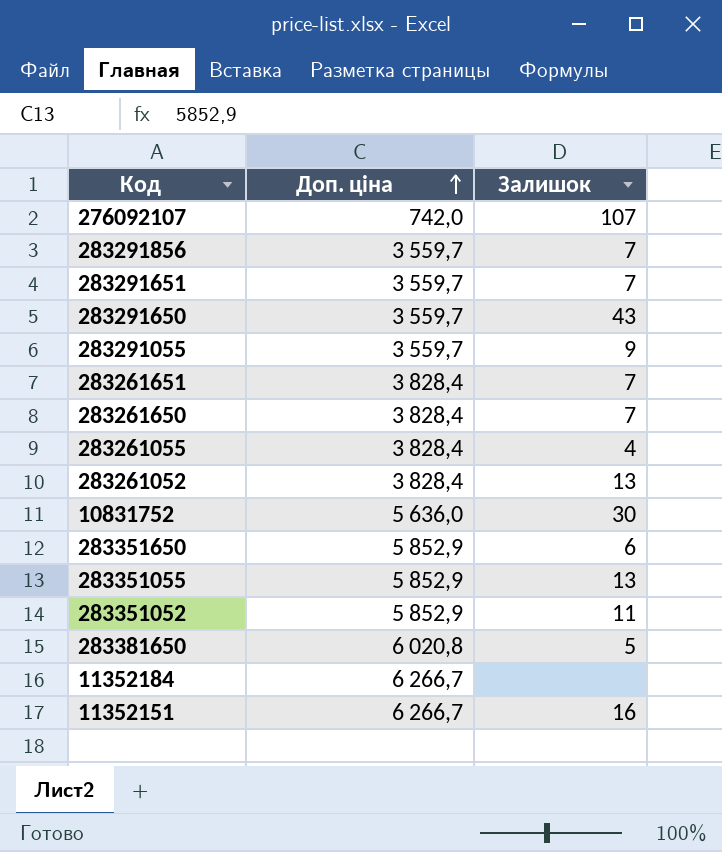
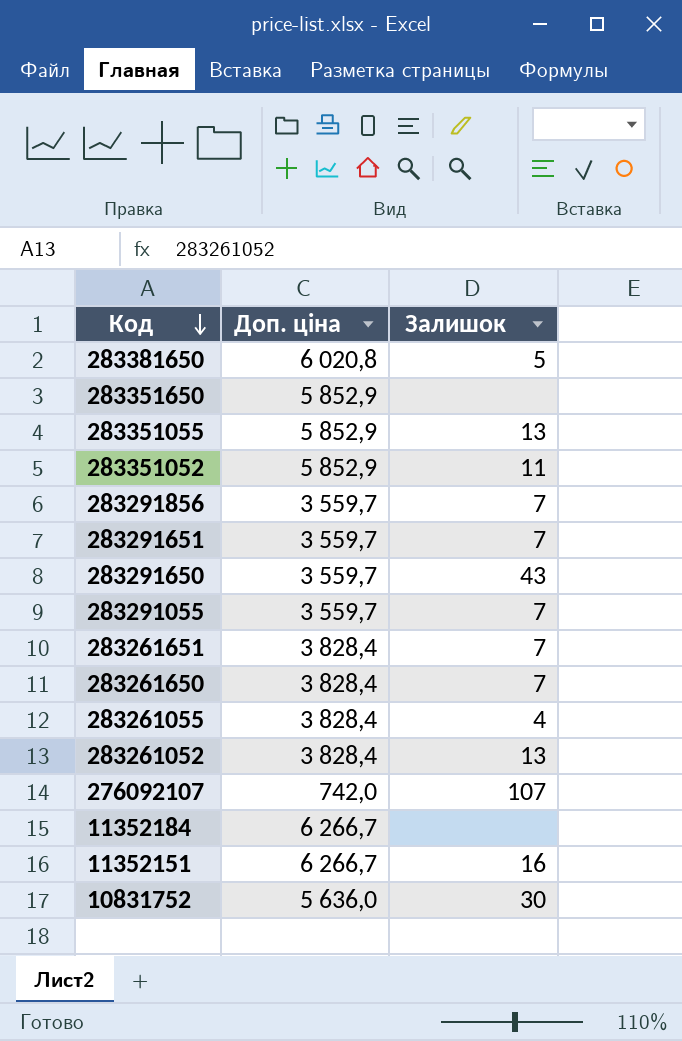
row order: Доп. ціна ascending -> Код descending
283351650 | Залишок: 6 -> none
283291055 | Залишок: 9 -> 7

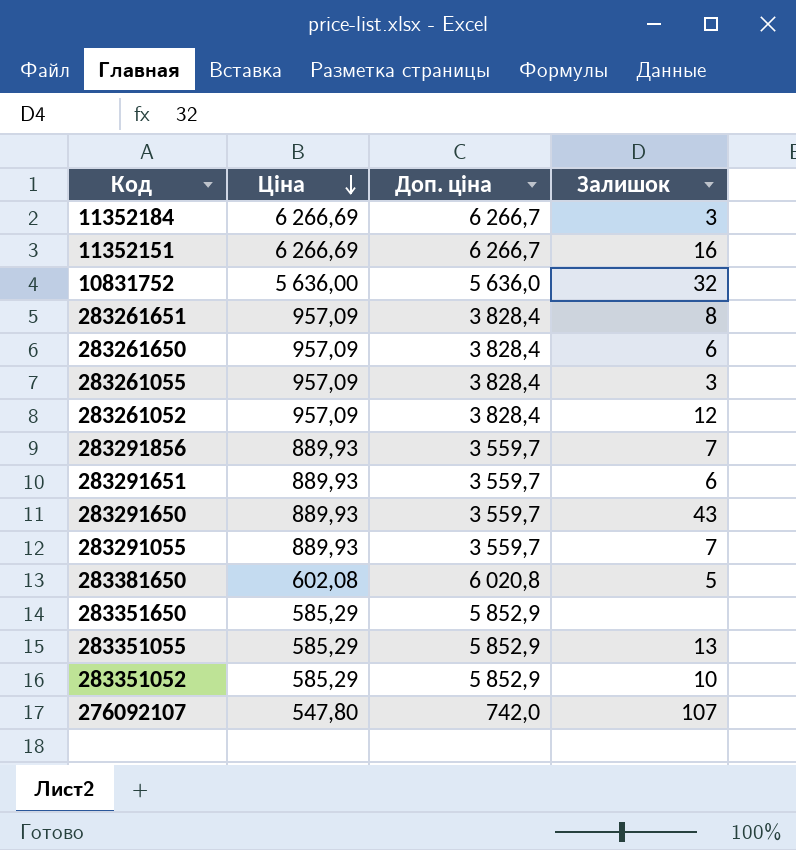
row order: Код descending -> Ціна descending
column Ціна | position: none -> 2
11352184 | Залишок: none -> 3
10831752 | Залишок: 30 -> 32
283261651 | Залишок: 7 -> 8
283261650 | Залишок: 7 -> 6
283261055 | Залишок: 4 -> 3
283261052 | Залишок: 13 -> 12
283291651 | Залишок: 7 -> 6
283351052 | Залишок: 11 -> 10

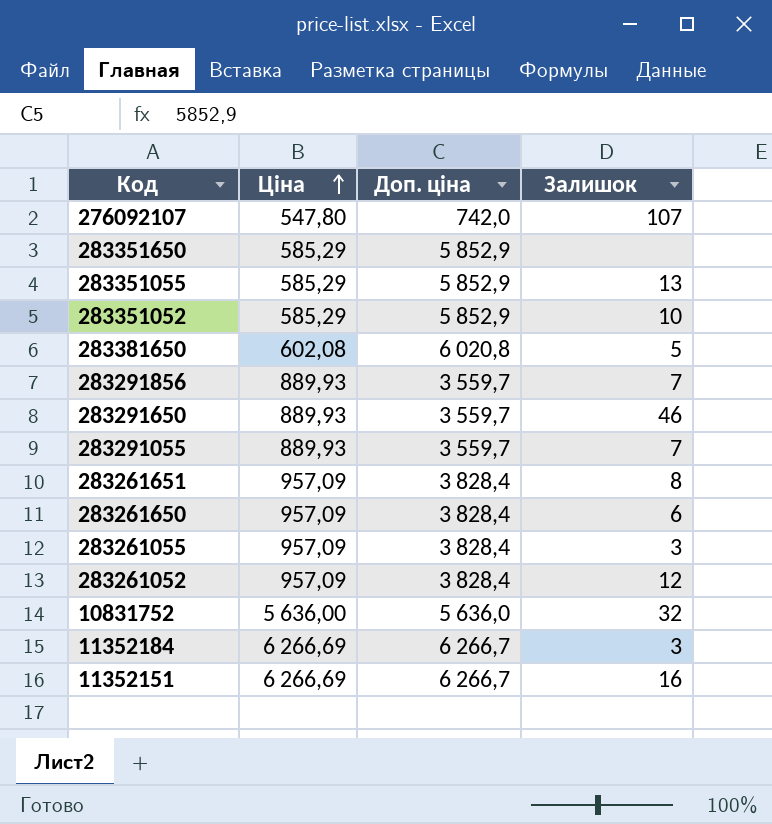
row order: Ціна descending -> Ціна ascending
row 283291651: 889,93 | 3 559,7 | 6 -> none
283291650 | Залишок: 43 -> 46

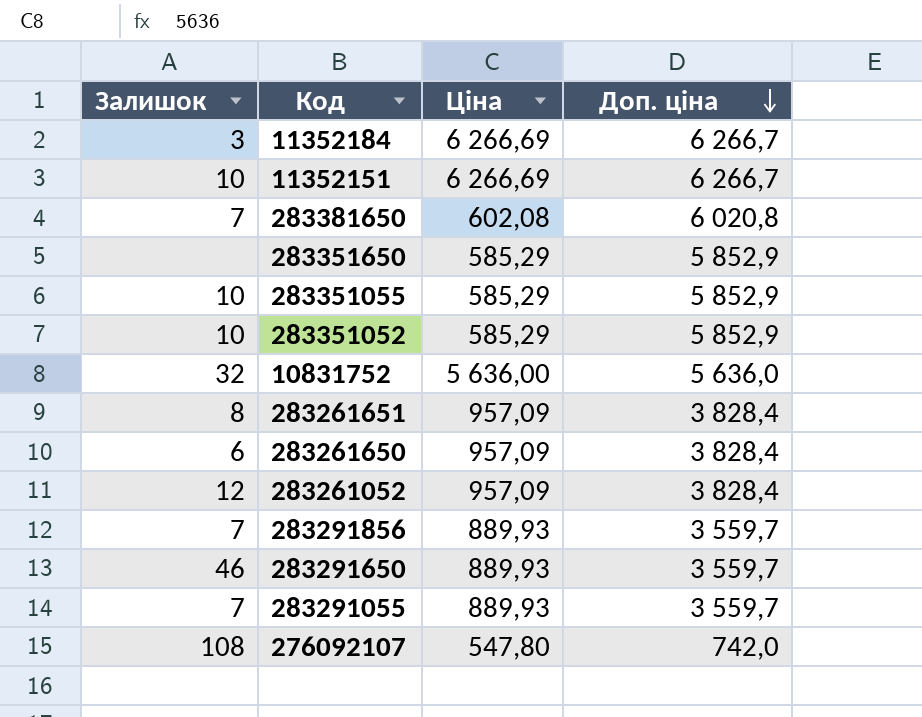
row order: Ціна ascending -> Доп. ціна descending
column Залишок | position: 4 -> 1
row 283261055: 957,09 | 3 828,4 | 3 -> none
11352151 | Залишок: 16 -> 10
283381650 | Залишок: 5 -> 7
283351055 | Залишок: 13 -> 10
276092107 | Залишок: 107 -> 108

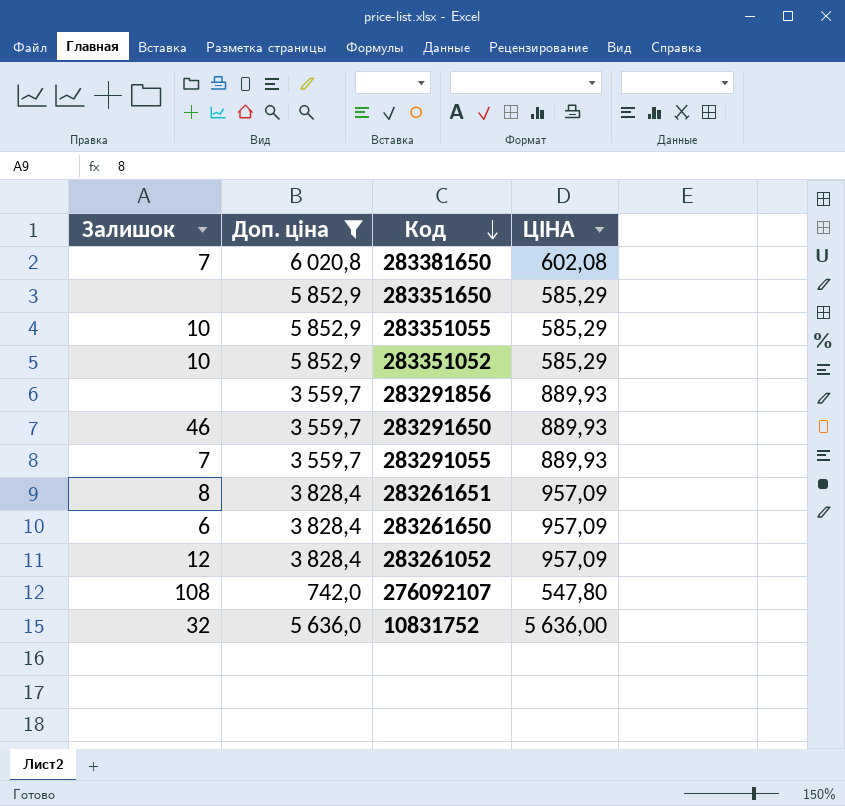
filter: none -> Доп. ціна != 6 266,7
row order: Доп. ціна descending -> Код descending
column Доп. ціна | position: 4 -> 2
column name: Ціна -> ЦІНА
283291856 | Залишок: 7 -> none

